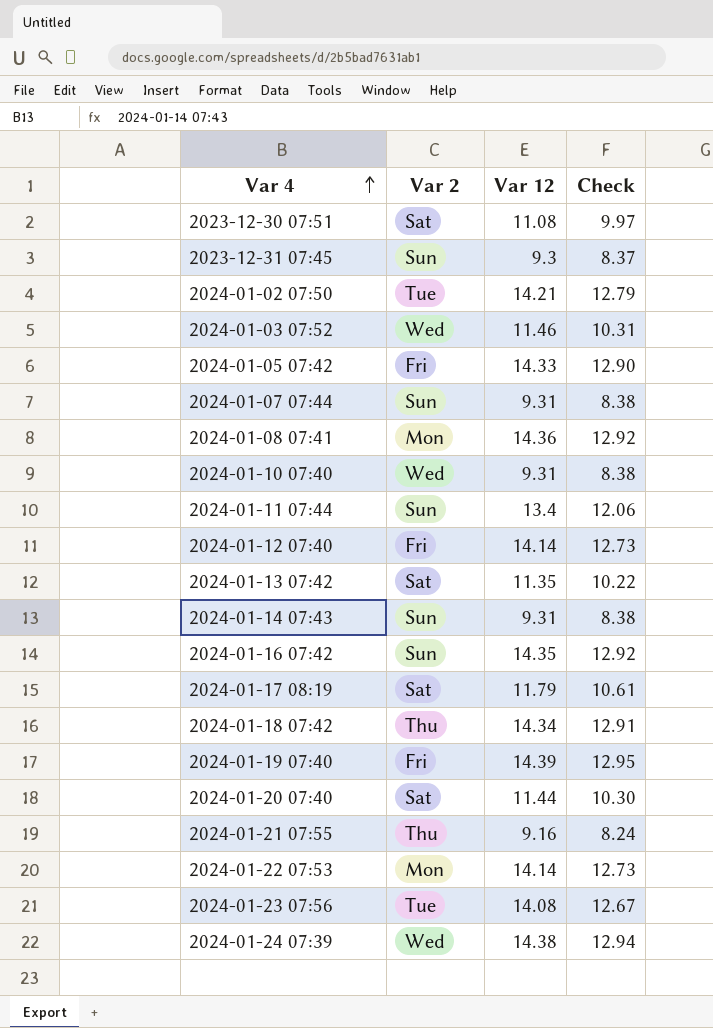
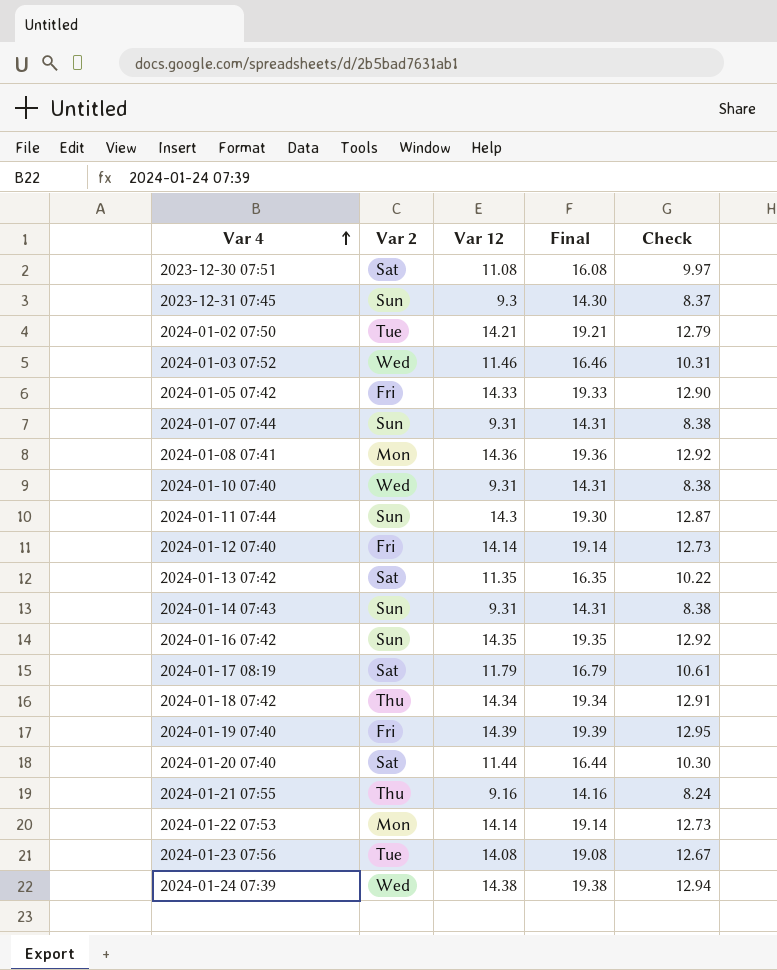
column Final | formula: none -> [Var 12] + 5
2024-01-11 07:44 | Var 12: 13.4 -> 14.3
2024-01-11 07:44 | Check: 12.06 -> 12.87

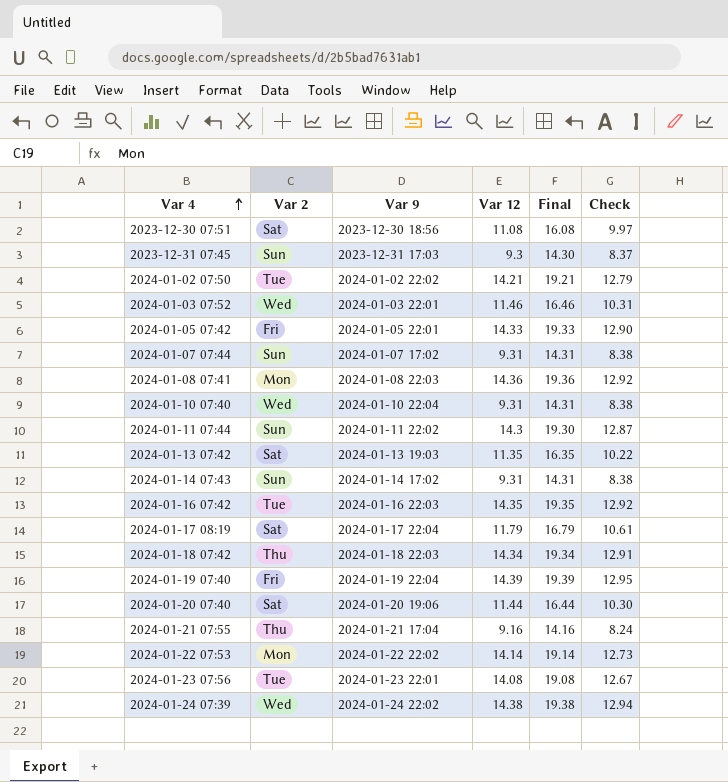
column Var 9 | position: none -> 3
row 2024-01-12 07:40: Fri | 14.14 | 19.14 | 12.73 -> none
2024-01-16 07:42 | Var 2: Sun -> Tue

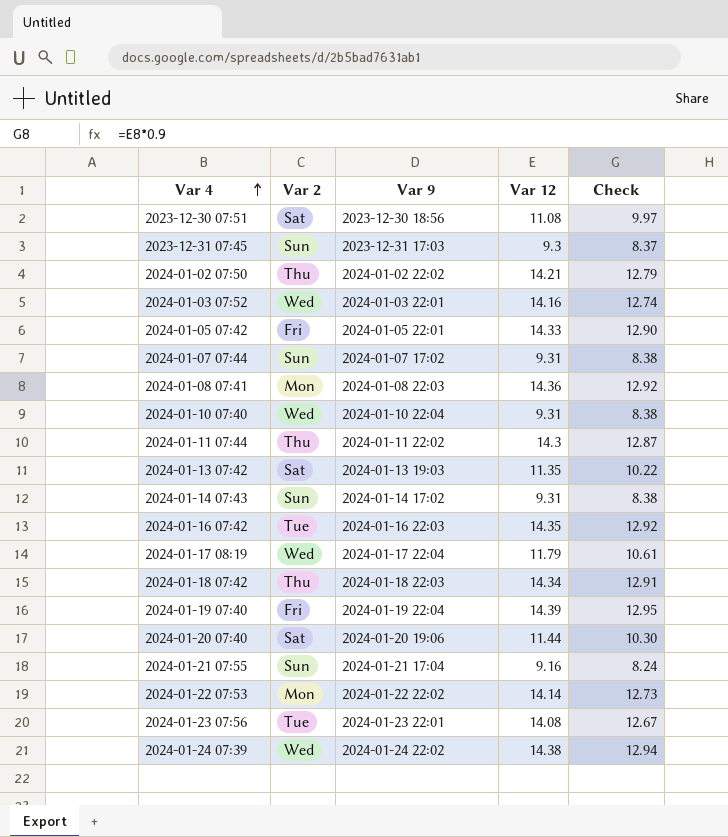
column Final | formula: [Var 12] + 5 -> none
2024-01-02 07:50 | Var 2: Tue -> Thu
2024-01-03 07:52 | Var 12: 11.46 -> 14.16
2024-01-03 07:52 | Check: 10.31 -> 12.74
2024-01-11 07:44 | Var 2: Sun -> Thu
2024-01-17 08:19 | Var 2: Sat -> Wed
2024-01-21 07:55 | Var 2: Thu -> Sun

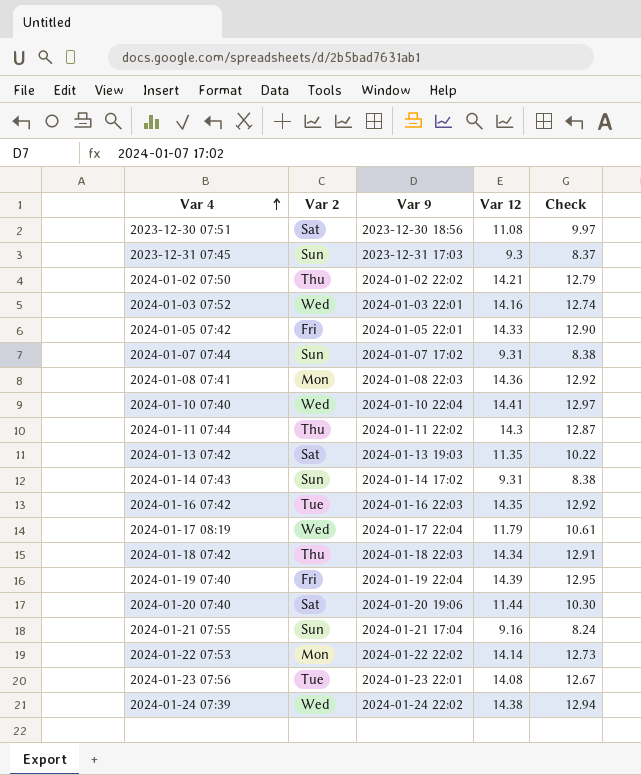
2024-01-10 07:40 | Var 12: 9.31 -> 14.41
2024-01-10 07:40 | Check: 8.38 -> 12.97

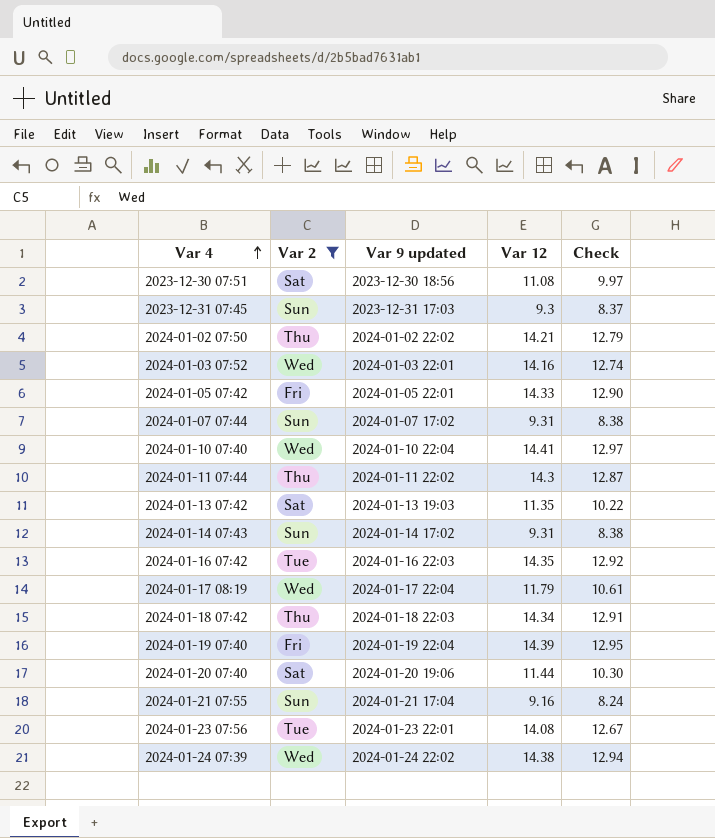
filter: none -> Var 2 != Mon
column name: Var 9 -> Var 9 updated

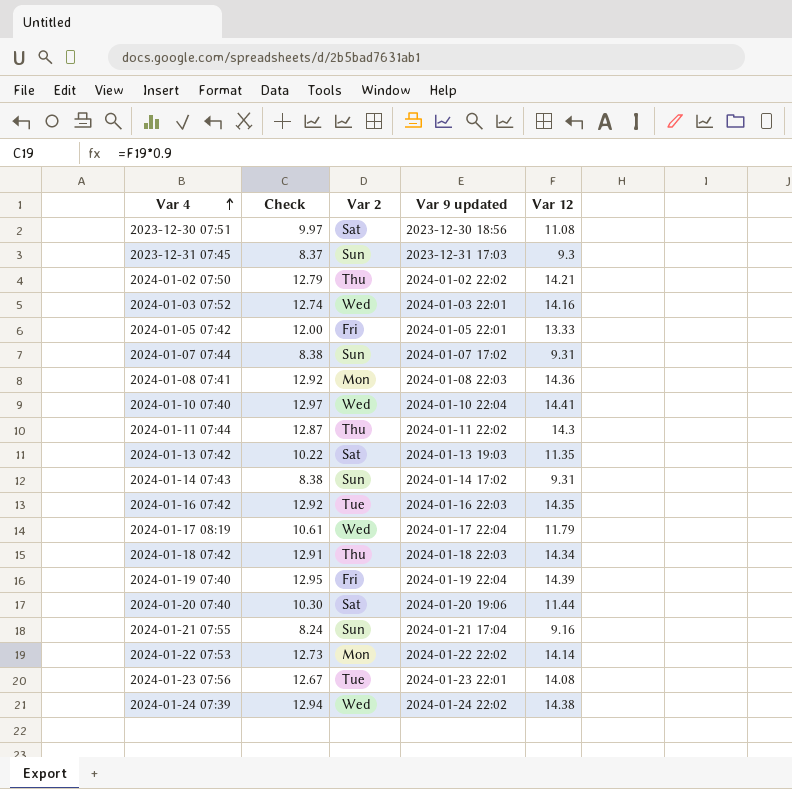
filter: Var 2 != Mon -> none
column Check | position: 5 -> 2
2024-01-05 07:42 | Check: 12.90 -> 12.00
2024-01-05 07:42 | Var 12: 14.33 -> 13.33

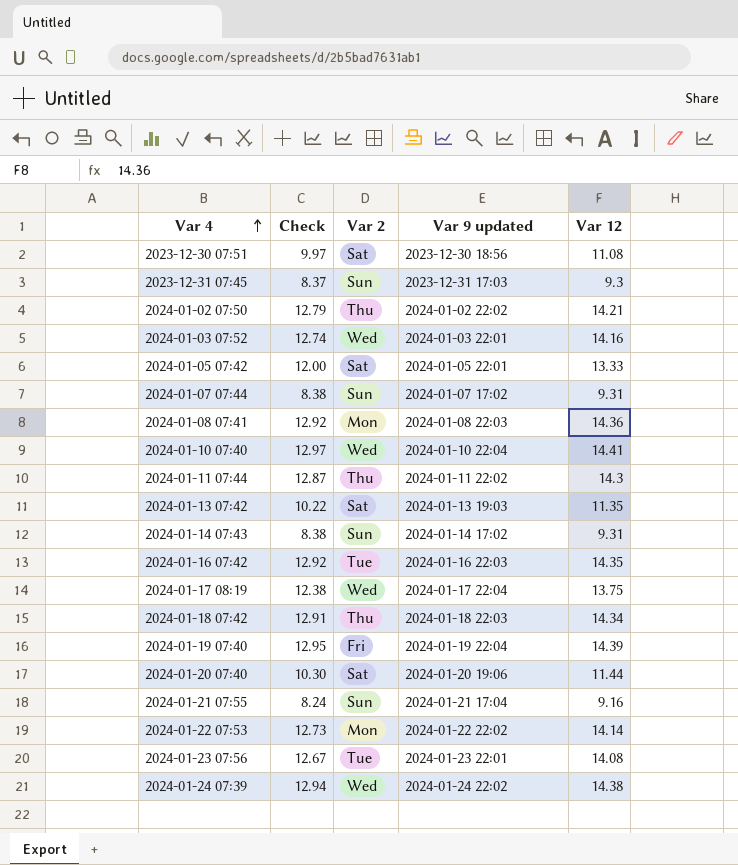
2024-01-05 07:42 | Var 2: Fri -> Sat
2024-01-17 08:19 | Check: 10.61 -> 12.38
2024-01-17 08:19 | Var 12: 11.79 -> 13.75

